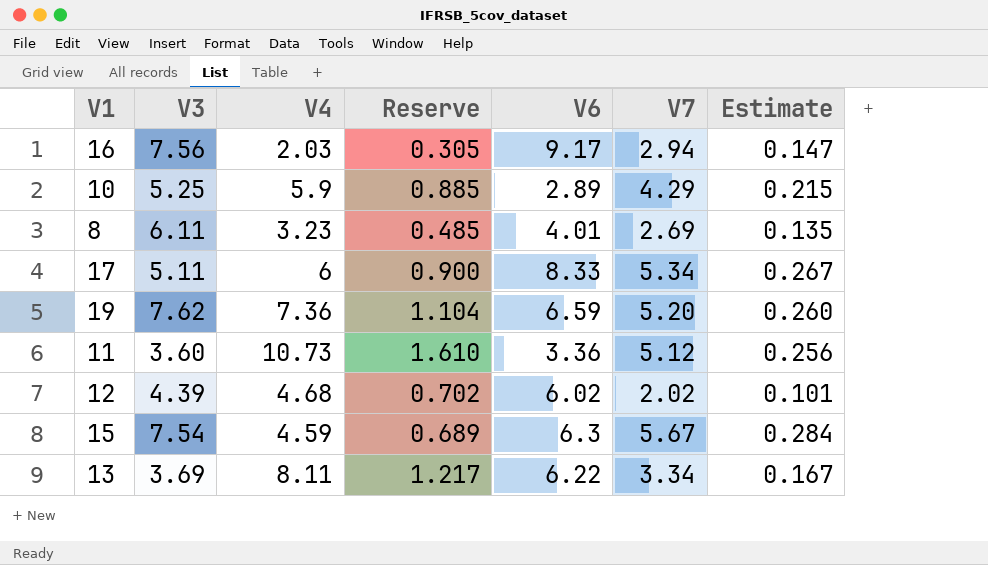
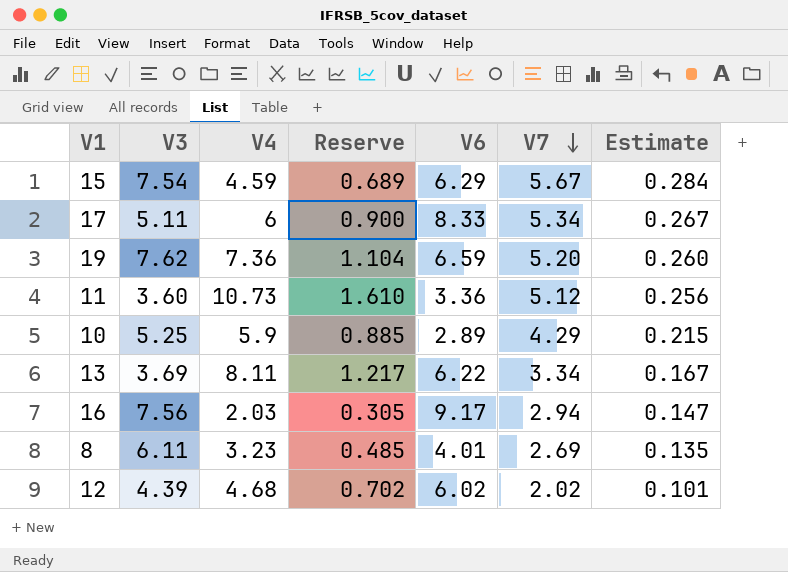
row order: none -> V7 descending
15 | V6: 6.3 -> 6.29

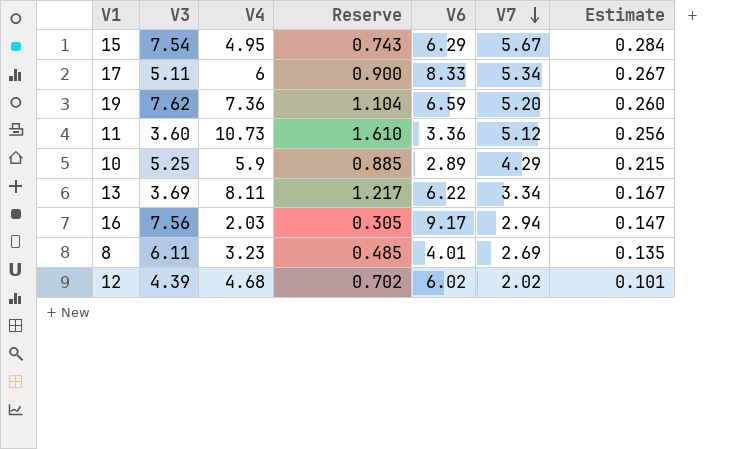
15 | V4: 4.59 -> 4.95
15 | Reserve: 0.689 -> 0.743

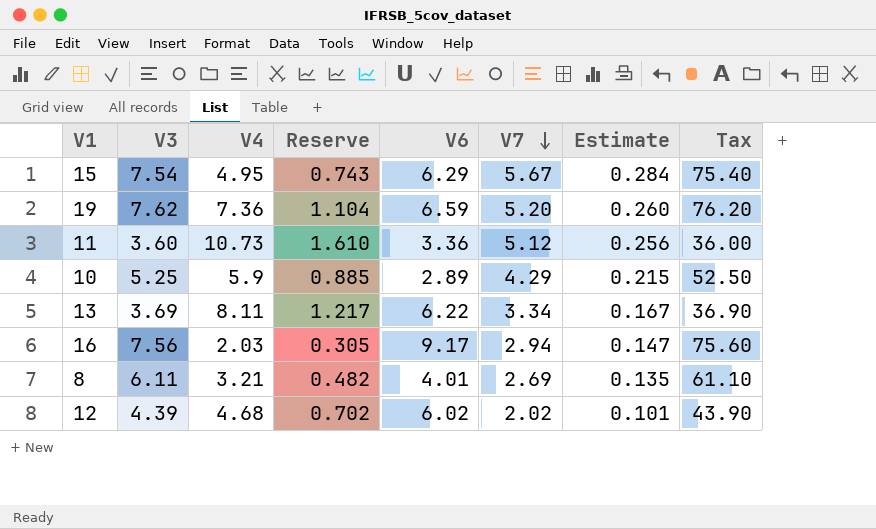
column Tax | formula: none -> [V3] * 10
row 17: 5.11 | 6 | 0.900 | 8.33 | 5.34 | 0.267 -> none
8 | V4: 3.23 -> 3.21
8 | Reserve: 0.485 -> 0.482

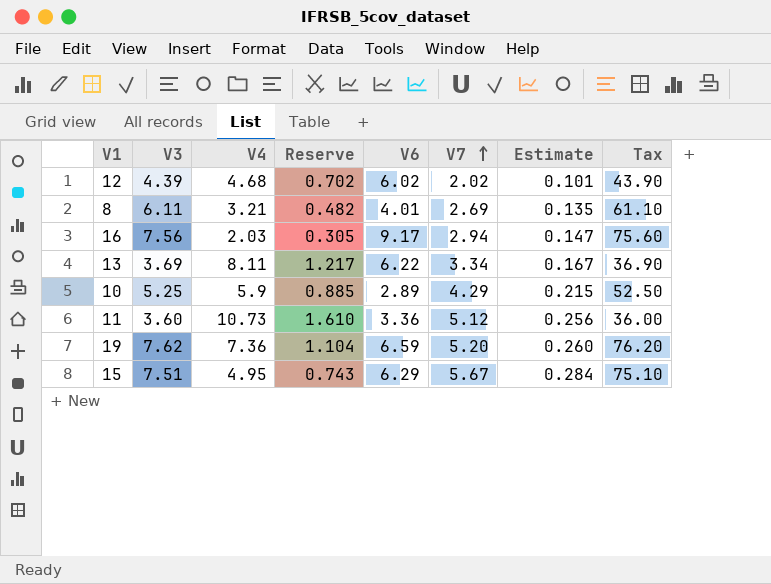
row order: V7 descending -> V7 ascending
15 | V3: 7.54 -> 7.51
15 | Tax: 75.40 -> 75.10

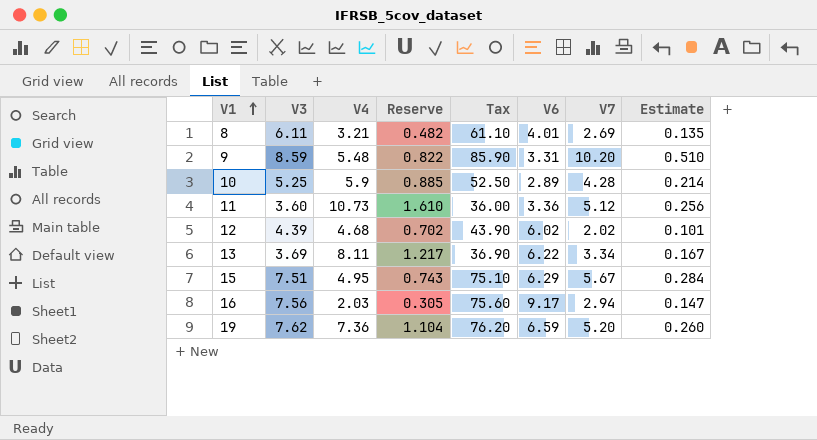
row order: V7 ascending -> V1 ascending
column Tax | position: 8 -> 5
row 9: none -> 8.59 | 5.48 | 0.822 | 85.90 | 3.31 | 10.20 | 0.510
10 | V7: 4.29 -> 4.28
10 | Estimate: 0.215 -> 0.214

